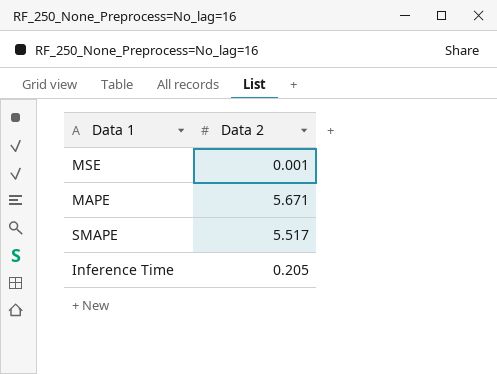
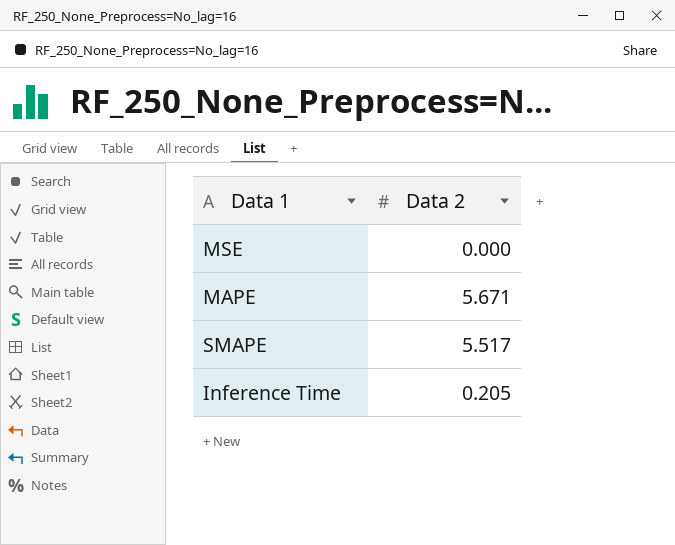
MSE | Data 2: 0.001 -> 0.000

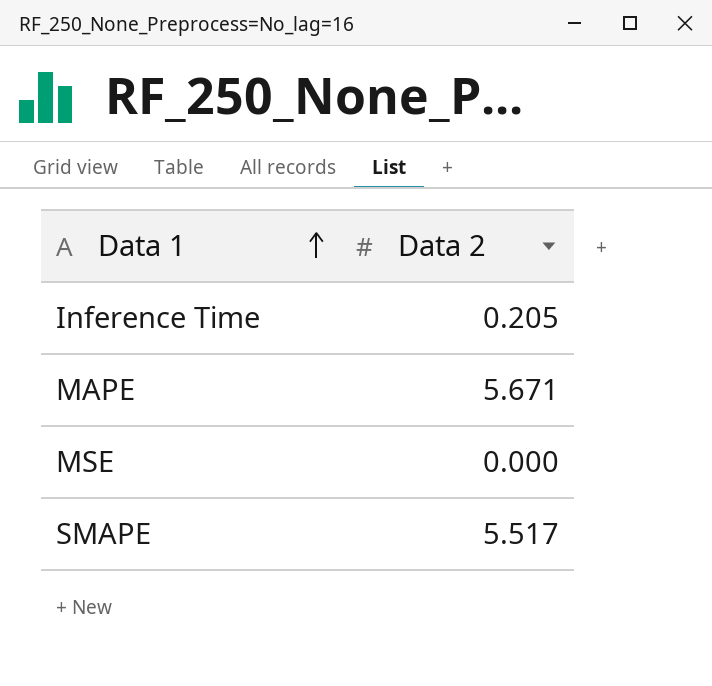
row order: none -> Data 1 ascending

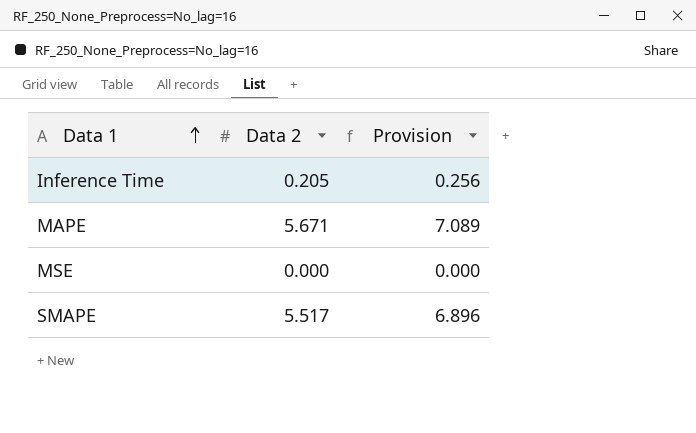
column Provision | formula: none -> [Data 2] * 1.25

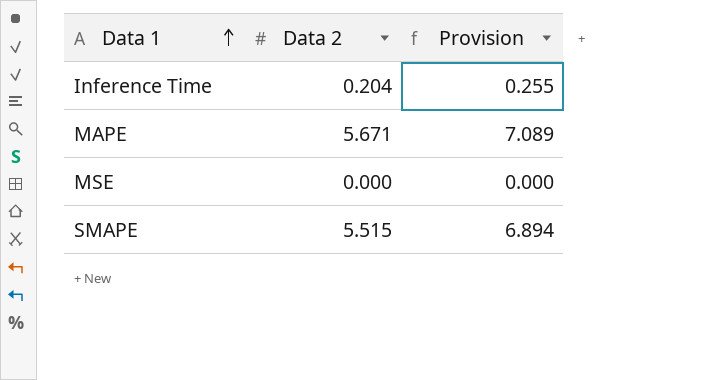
Inference Time | Data 2: 0.205 -> 0.204
Inference Time | Provision: 0.256 -> 0.255
SMAPE | Data 2: 5.517 -> 5.515
SMAPE | Provision: 6.896 -> 6.894

